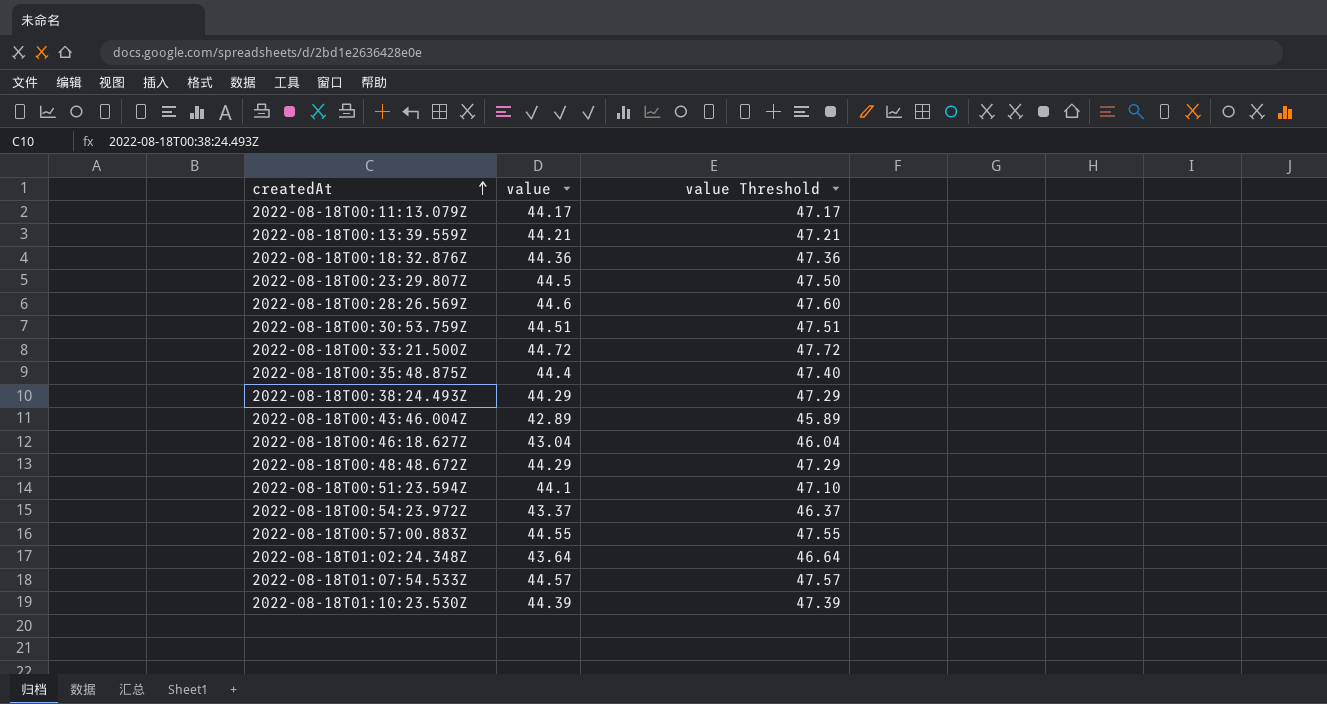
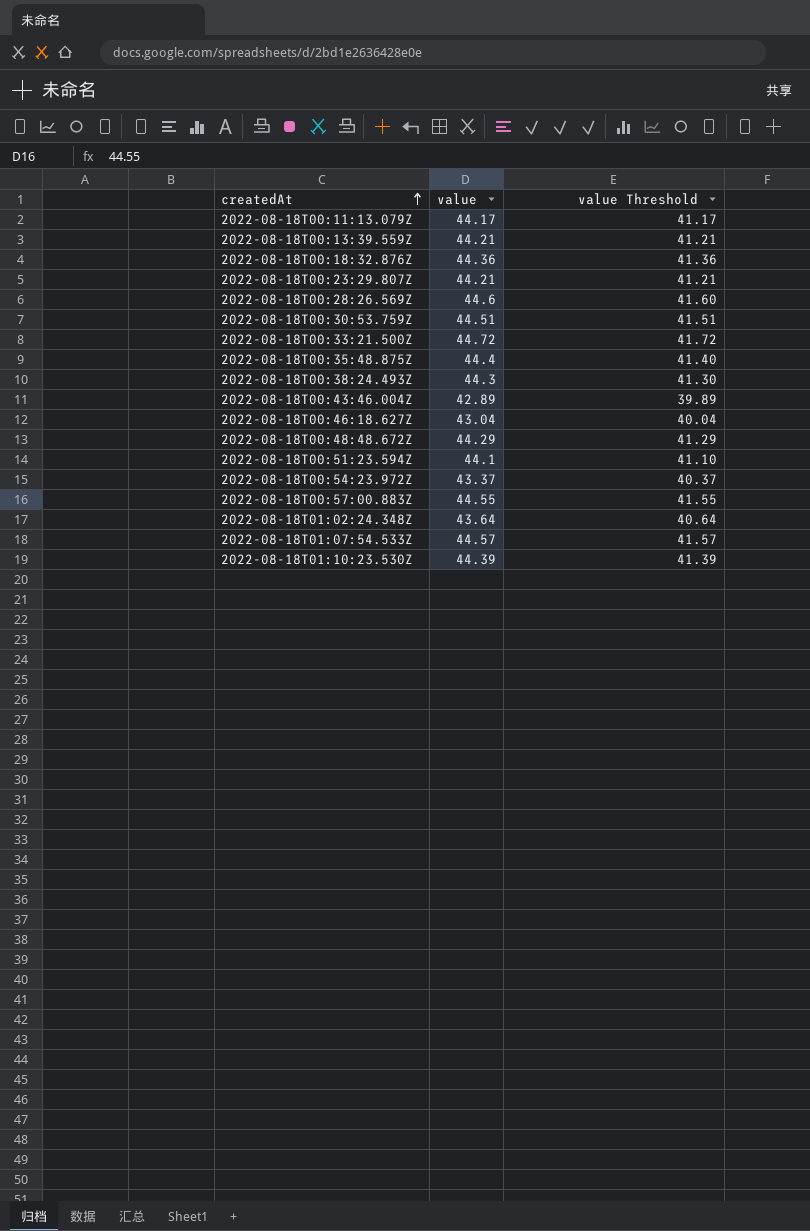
column value Threshold | formula: [value] + 3 -> [value] - 3
2022-08-18T00:23:29.807Z | value: 44.5 -> 44.21
2022-08-18T00:38:24.493Z | value: 44.29 -> 44.3

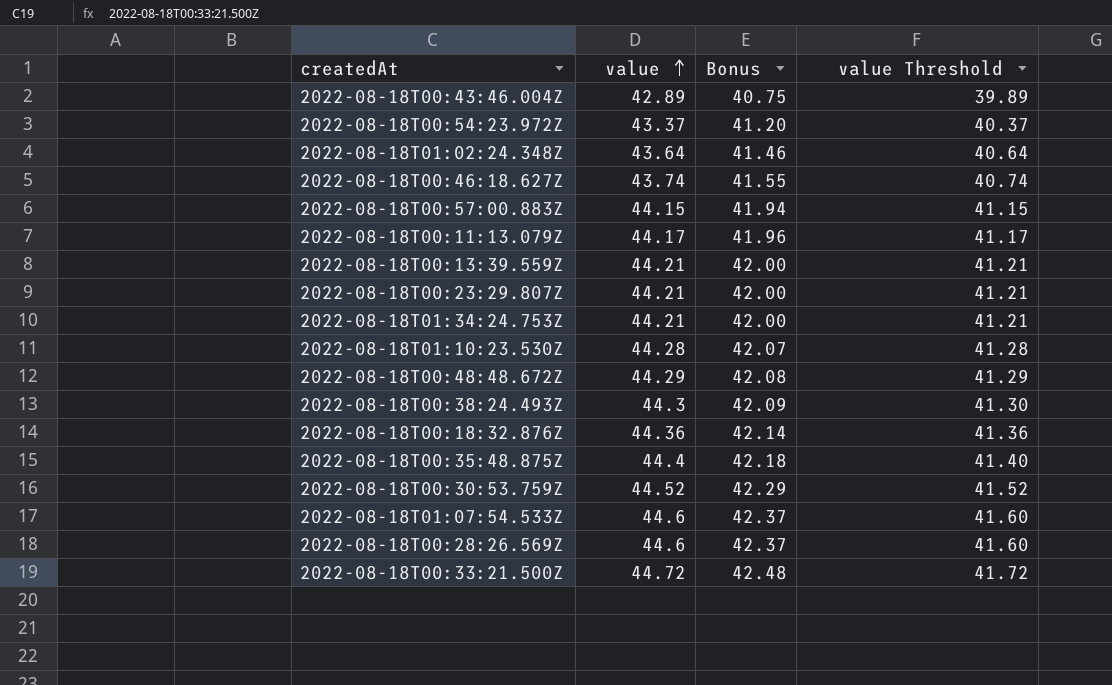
row order: createdAt ascending -> value ascending
column Bonus | formula: none -> [value] * 0.95
row 2022-08-18T00:51:23.594Z: 44.1 | 41.10 -> none
2022-08-18T00:46:18.627Z | value: 43.04 -> 43.74
2022-08-18T00:46:18.627Z | value Threshold: 40.04 -> 40.74
2022-08-18T00:57:00.883Z | value: 44.55 -> 44.15
2022-08-18T00:57:00.883Z | value Threshold: 41.55 -> 41.15
row 2022-08-18T01:34:24.753Z: none -> 44.21 | 42.00 | 41.21
2022-08-18T01:10:23.530Z | value: 44.39 -> 44.28
2022-08-18T01:10:23.530Z | value Threshold: 41.39 -> 41.28
2022-08-18T00:30:53.759Z | value: 44.51 -> 44.52
2022-08-18T00:30:53.759Z | value Threshold: 41.51 -> 41.52
2022-08-18T01:07:54.533Z | value: 44.57 -> 44.6
2022-08-18T01:07:54.533Z | value Threshold: 41.57 -> 41.60

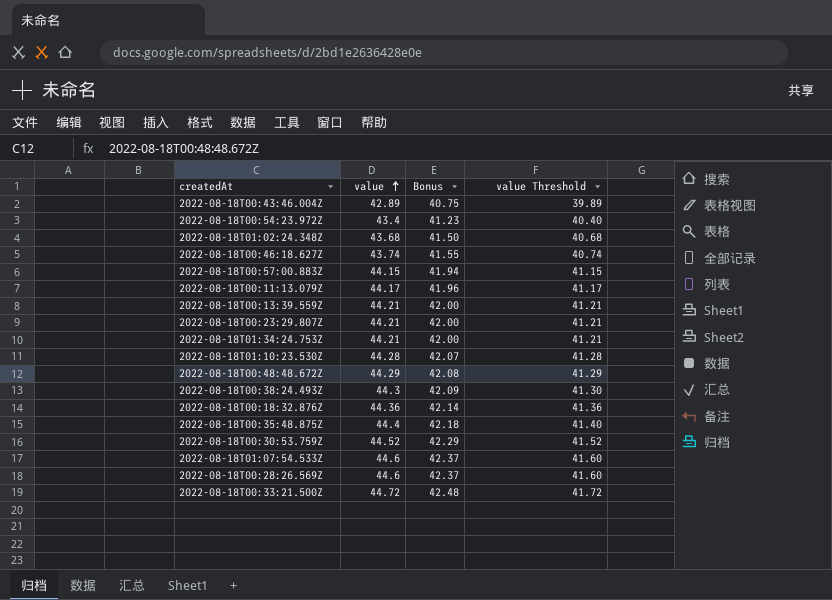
2022-08-18T00:54:23.972Z | value: 43.37 -> 43.4
2022-08-18T00:54:23.972Z | Bonus: 41.20 -> 41.23
2022-08-18T00:54:23.972Z | value Threshold: 40.37 -> 40.40
2022-08-18T01:02:24.348Z | value: 43.64 -> 43.68
2022-08-18T01:02:24.348Z | Bonus: 41.46 -> 41.50
2022-08-18T01:02:24.348Z | value Threshold: 40.64 -> 40.68

